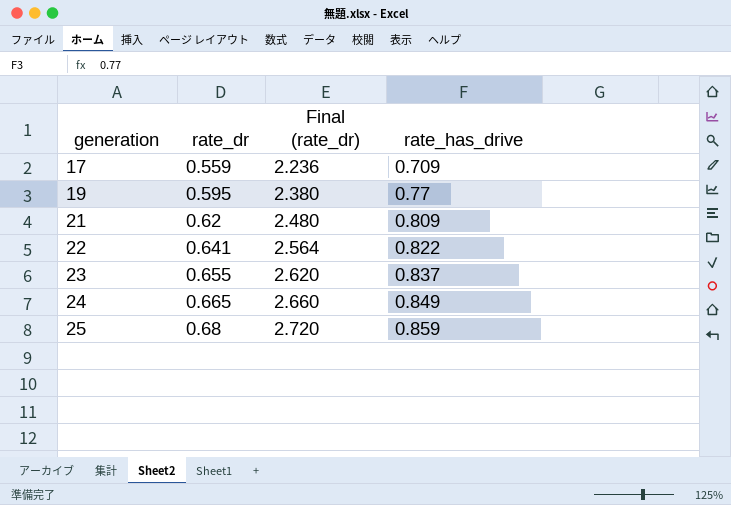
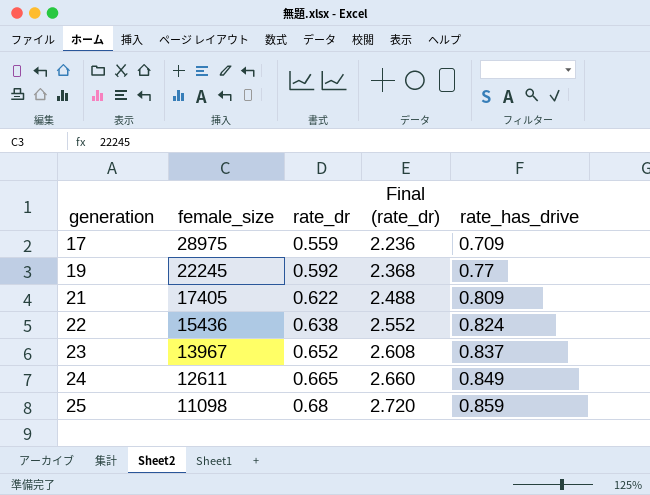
column female_size | position: none -> 2
19 | rate_dr: 0.595 -> 0.592
19 | Final (rate_dr): 2.380 -> 2.368
21 | rate_dr: 0.62 -> 0.622
21 | Final (rate_dr): 2.480 -> 2.488
22 | rate_dr: 0.641 -> 0.638
22 | Final (rate_dr): 2.564 -> 2.552
22 | rate_has_drive: 0.822 -> 0.824
23 | rate_dr: 0.655 -> 0.652
23 | Final (rate_dr): 2.620 -> 2.608

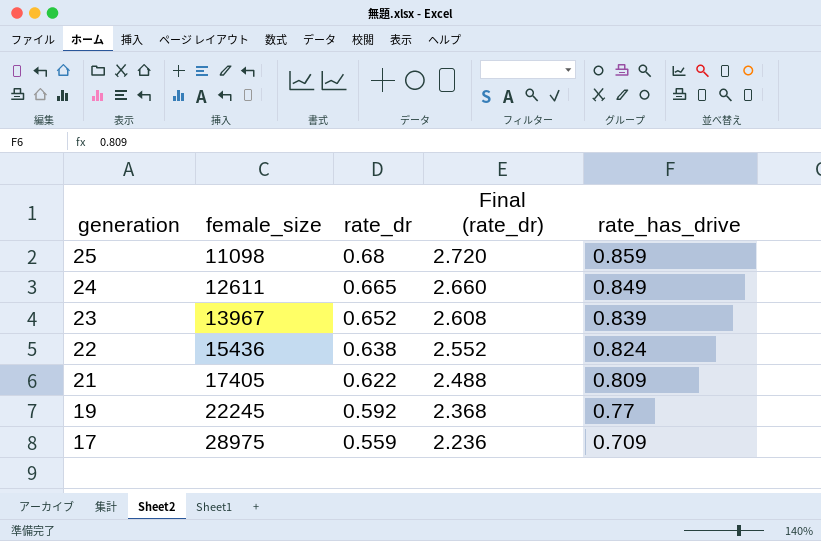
row order: generation ascending -> generation descending
23 | rate_has_drive: 0.837 -> 0.839

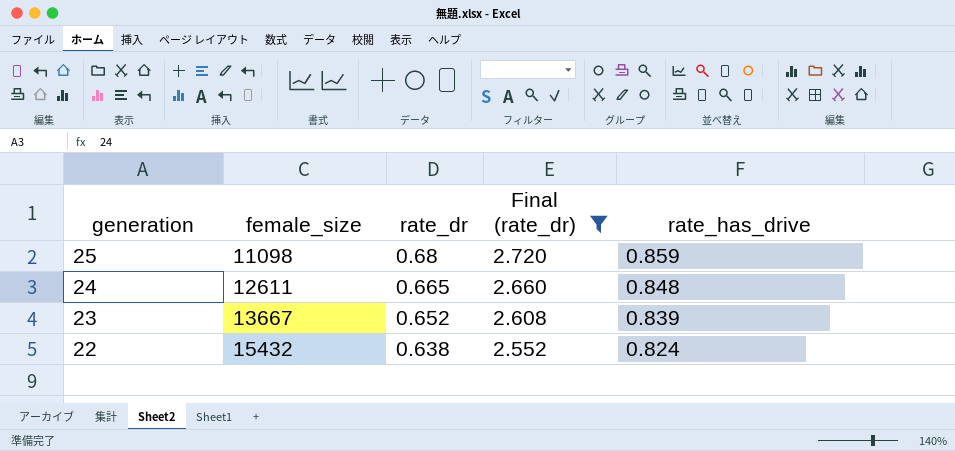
filter: none -> Final (rate_dr) >= 2.552
24 | rate_has_drive: 0.849 -> 0.848
23 | female_size: 13967 -> 13667
22 | female_size: 15436 -> 15432

